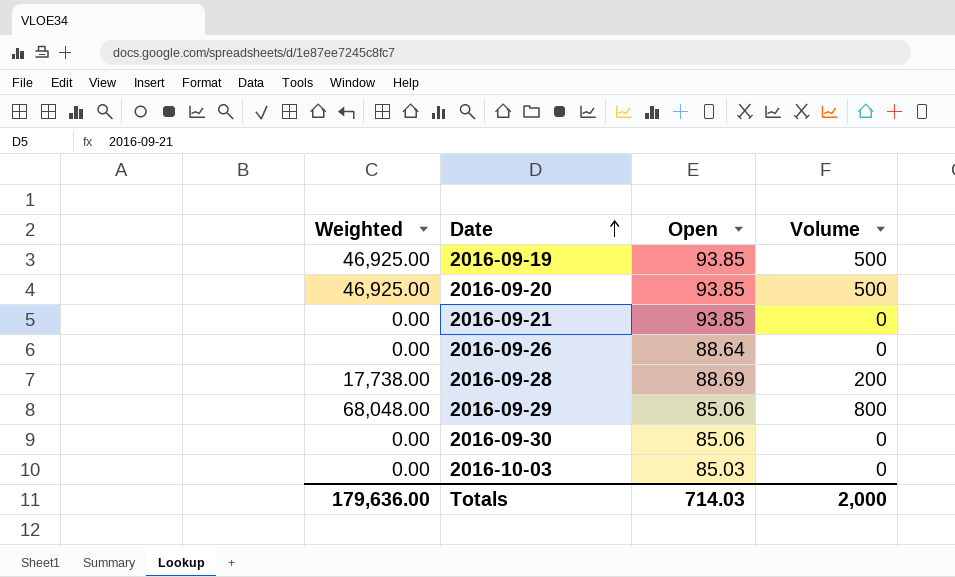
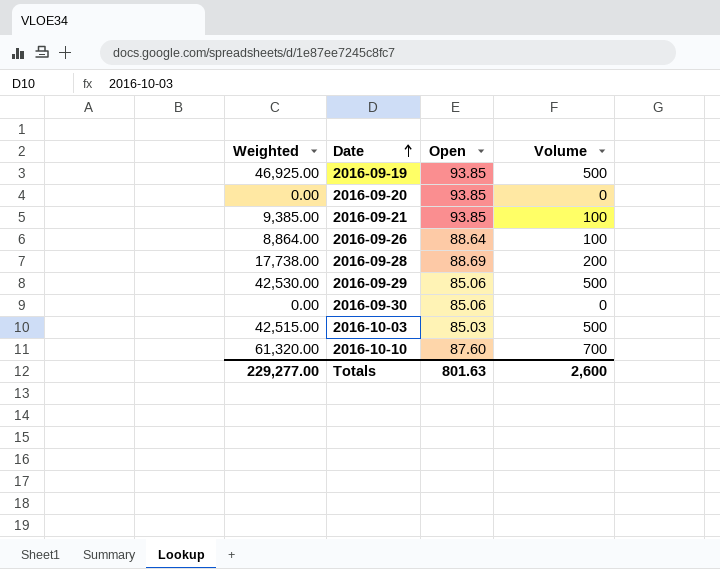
2016-09-20 | Weighted: 46,925.00 -> 0.00
2016-09-20 | Volume: 500 -> 0
2016-09-21 | Weighted: 0.00 -> 9,385.00
2016-09-21 | Volume: 0 -> 100
2016-09-26 | Weighted: 0.00 -> 8,864.00
2016-09-26 | Volume: 0 -> 100
2016-09-29 | Weighted: 68,048.00 -> 42,530.00
2016-09-29 | Volume: 800 -> 500
2016-10-03 | Weighted: 0.00 -> 42,515.00
2016-10-03 | Volume: 0 -> 500
row 2016-10-10: none -> 61,320.00 | 87.60 | 700
Totals | Weighted: 179,636.00 -> 229,277.00
Totals | Open: 714.03 -> 801.63
Totals | Volume: 2,000 -> 2,600

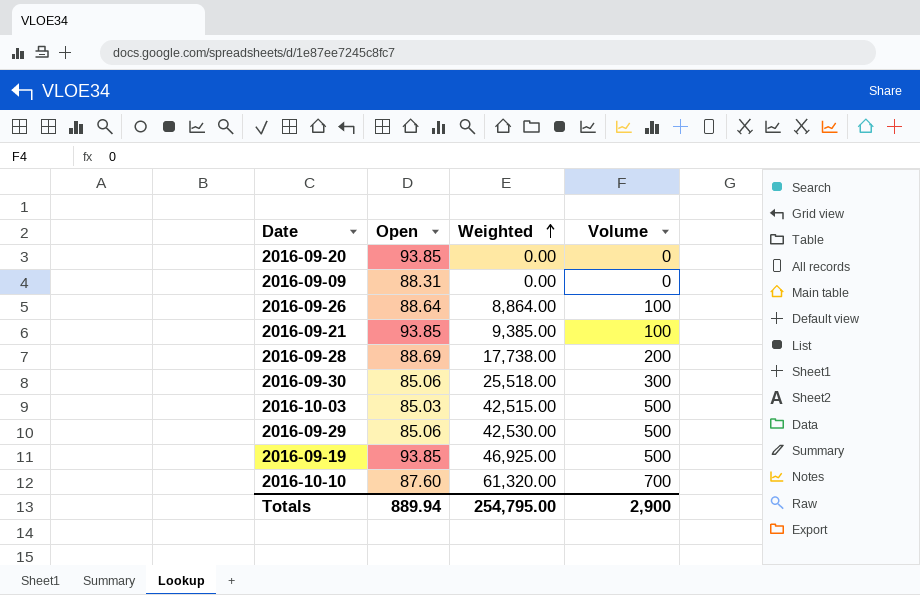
row order: Date ascending -> Weighted ascending
column Weighted | position: 1 -> 3
row 2016-09-09: none -> 88.31 | 0.00 | 0
2016-09-30 | Weighted: 0.00 -> 25,518.00
2016-09-30 | Volume: 0 -> 300
Totals | Open: 801.63 -> 889.94
Totals | Weighted: 229,277.00 -> 254,795.00
Totals | Volume: 2,600 -> 2,900

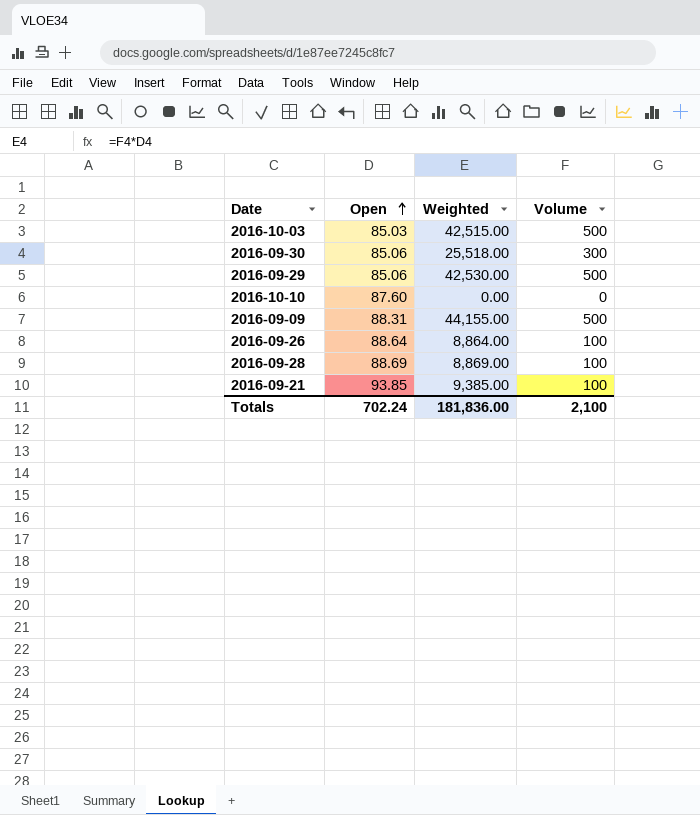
row order: Weighted ascending -> Open ascending
row 2016-09-20: 93.85 | 0.00 | 0 -> none
row 2016-09-19: 93.85 | 46,925.00 | 500 -> none
2016-10-10 | Weighted: 61,320.00 -> 0.00
2016-10-10 | Volume: 700 -> 0
2016-09-09 | Weighted: 0.00 -> 44,155.00
2016-09-09 | Volume: 0 -> 500
2016-09-28 | Weighted: 17,738.00 -> 8,869.00
2016-09-28 | Volume: 200 -> 100
Totals | Open: 889.94 -> 702.24
Totals | Weighted: 254,795.00 -> 181,836.00
Totals | Volume: 2,900 -> 2,100

